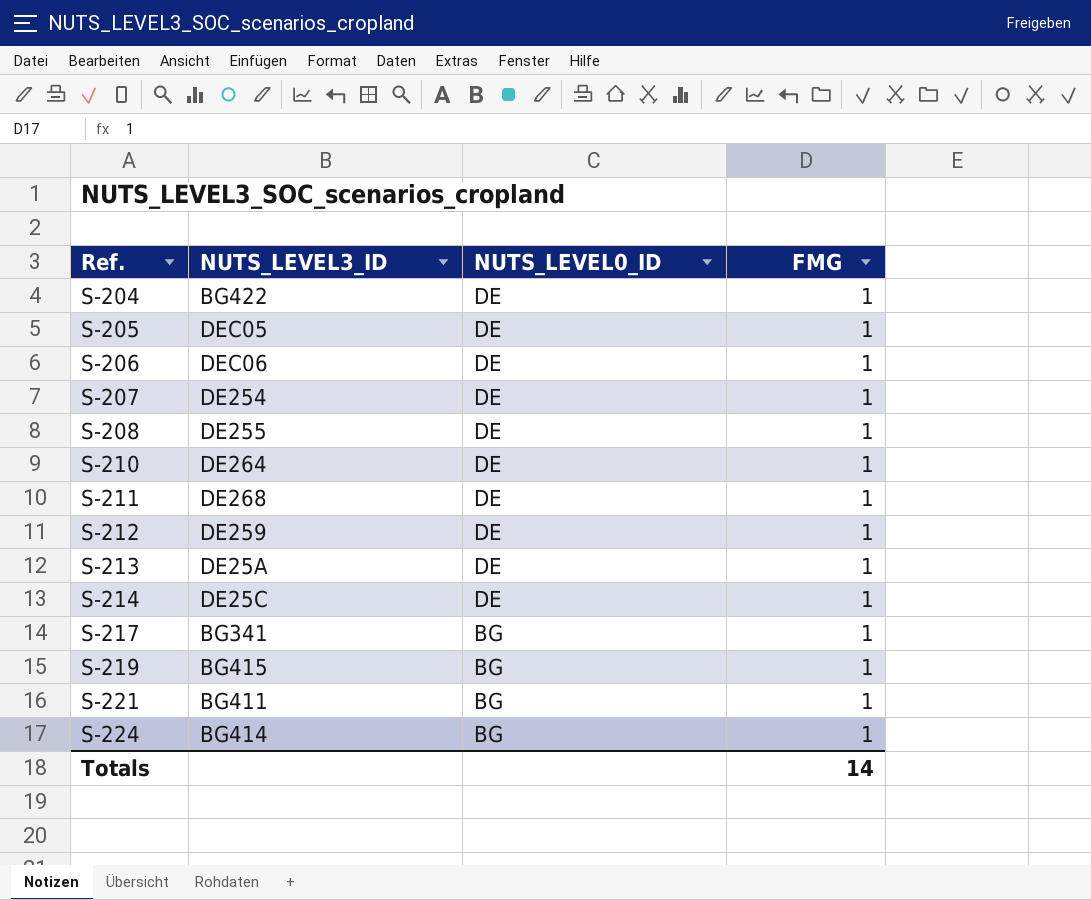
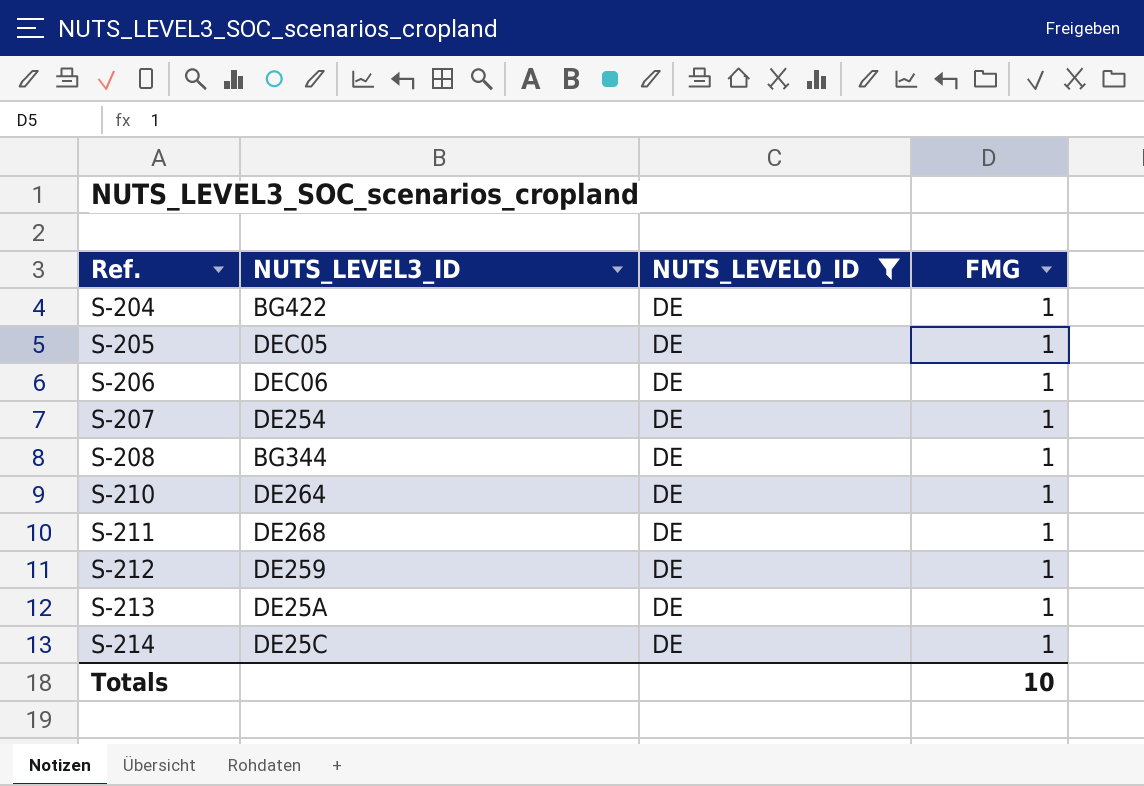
filter: none -> NUTS_LEVEL0_ID = DE
S-208 | NUTS_LEVEL3_ID: DE255 -> BG344
Totals | FMG: 14 -> 10

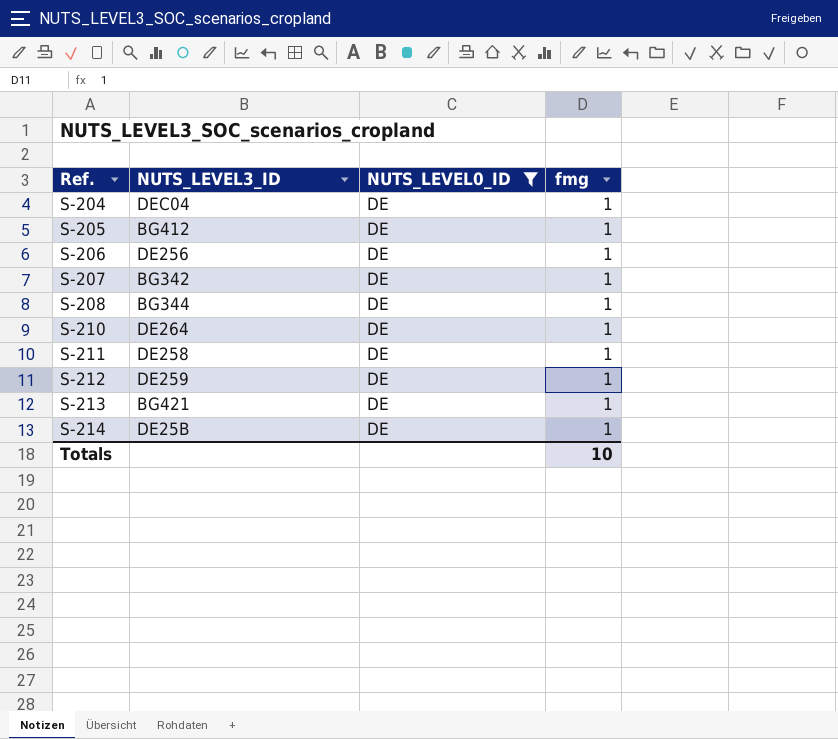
column name: FMG -> fmg
S-204 | NUTS_LEVEL3_ID: BG422 -> DEC04
S-205 | NUTS_LEVEL3_ID: DEC05 -> BG412
S-206 | NUTS_LEVEL3_ID: DEC06 -> DE256
S-207 | NUTS_LEVEL3_ID: DE254 -> BG342
S-211 | NUTS_LEVEL3_ID: DE268 -> DE258
S-213 | NUTS_LEVEL3_ID: DE25A -> BG421
S-214 | NUTS_LEVEL3_ID: DE25C -> DE25B

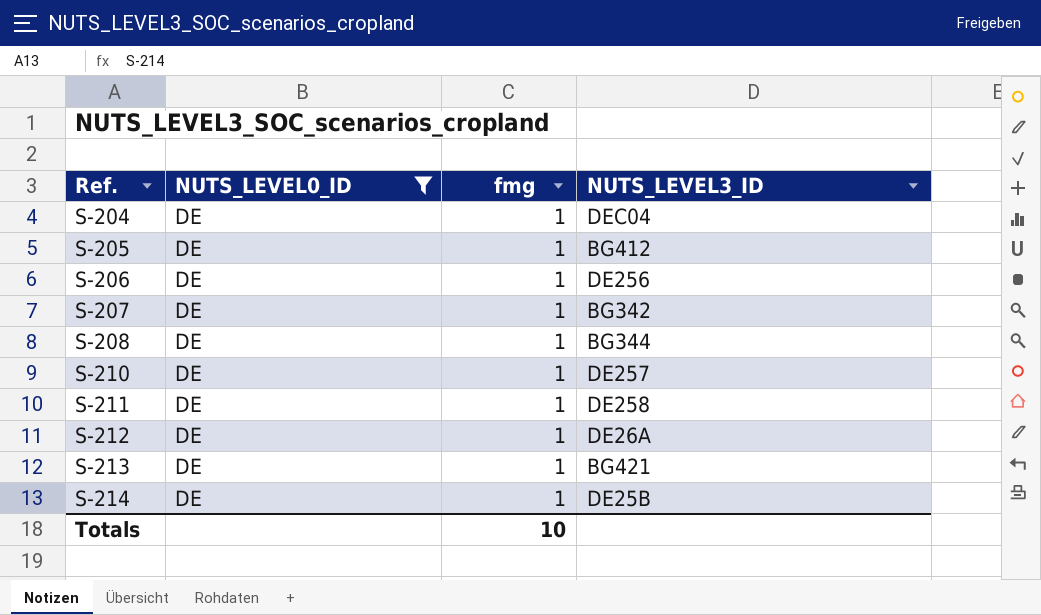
column NUTS_LEVEL3_ID | position: 2 -> 4
S-210 | NUTS_LEVEL3_ID: DE264 -> DE257
S-212 | NUTS_LEVEL3_ID: DE259 -> DE26A

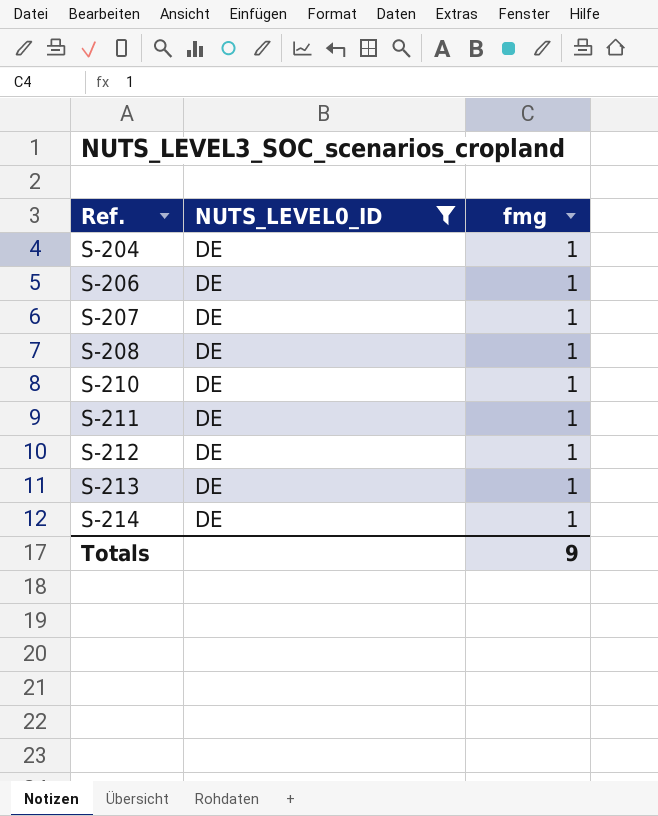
column NUTS_LEVEL3_ID | position: 4 -> none
row S-205: DE | 1 | BG412 -> none
Totals | fmg: 10 -> 9

